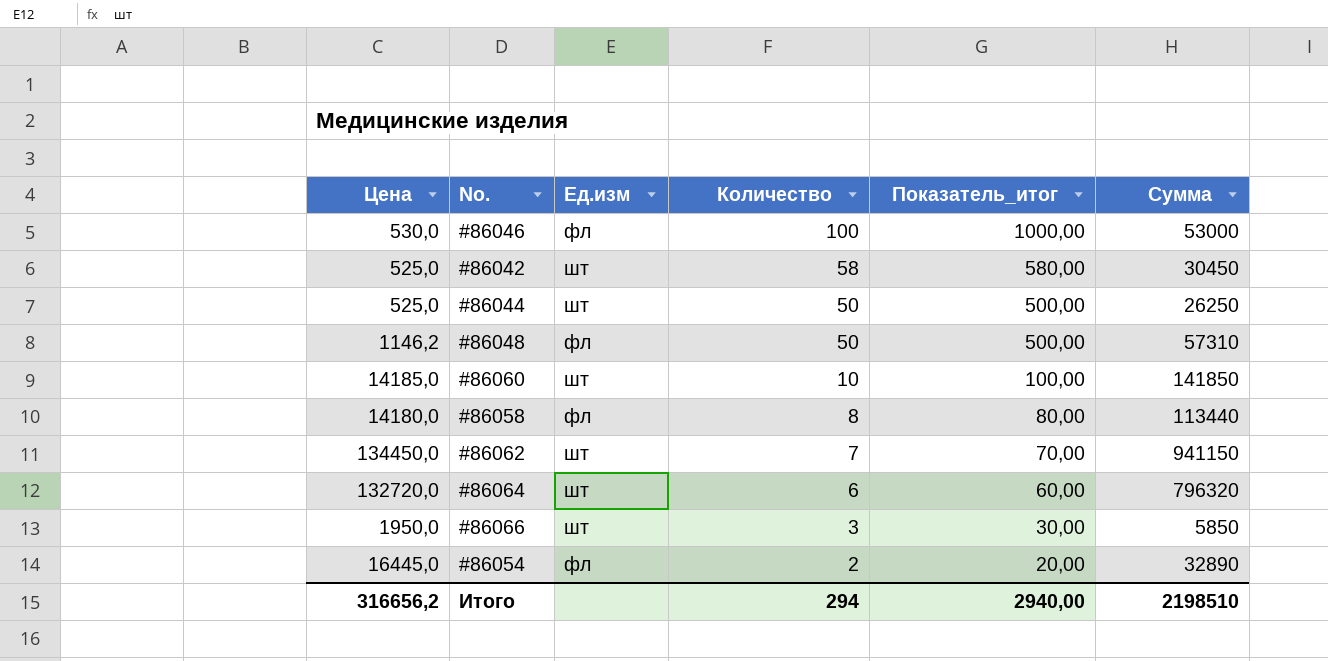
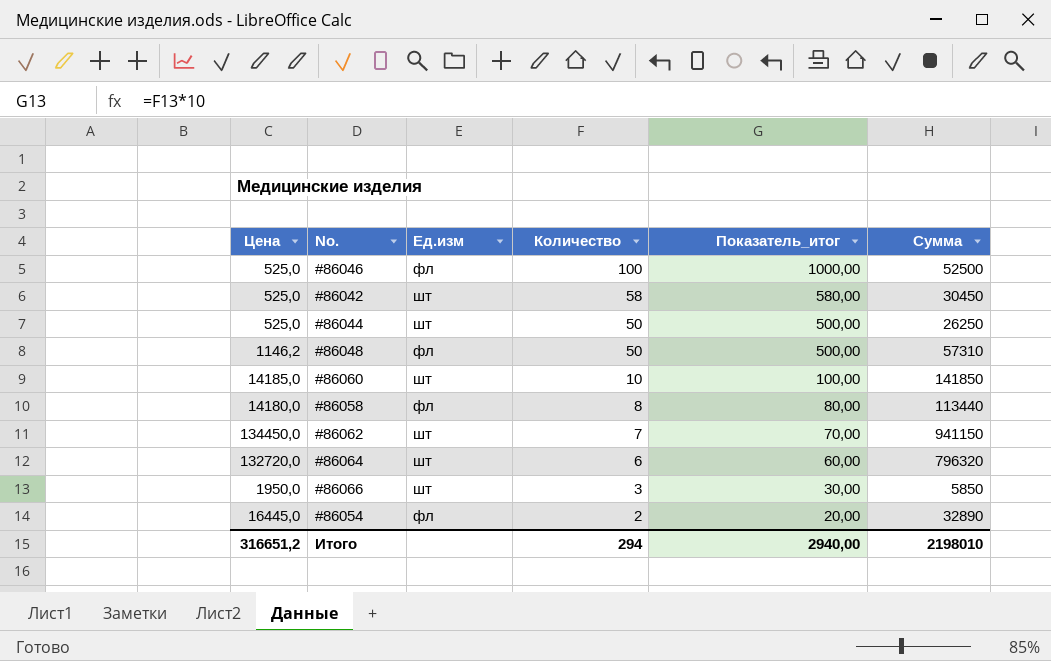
#86046 | Цена: 530,0 -> 525,0
#86046 | Сумма: 53000 -> 52500
Итого | Цена: 316656,2 -> 316651,2
Итого | Сумма: 2198510 -> 2198010

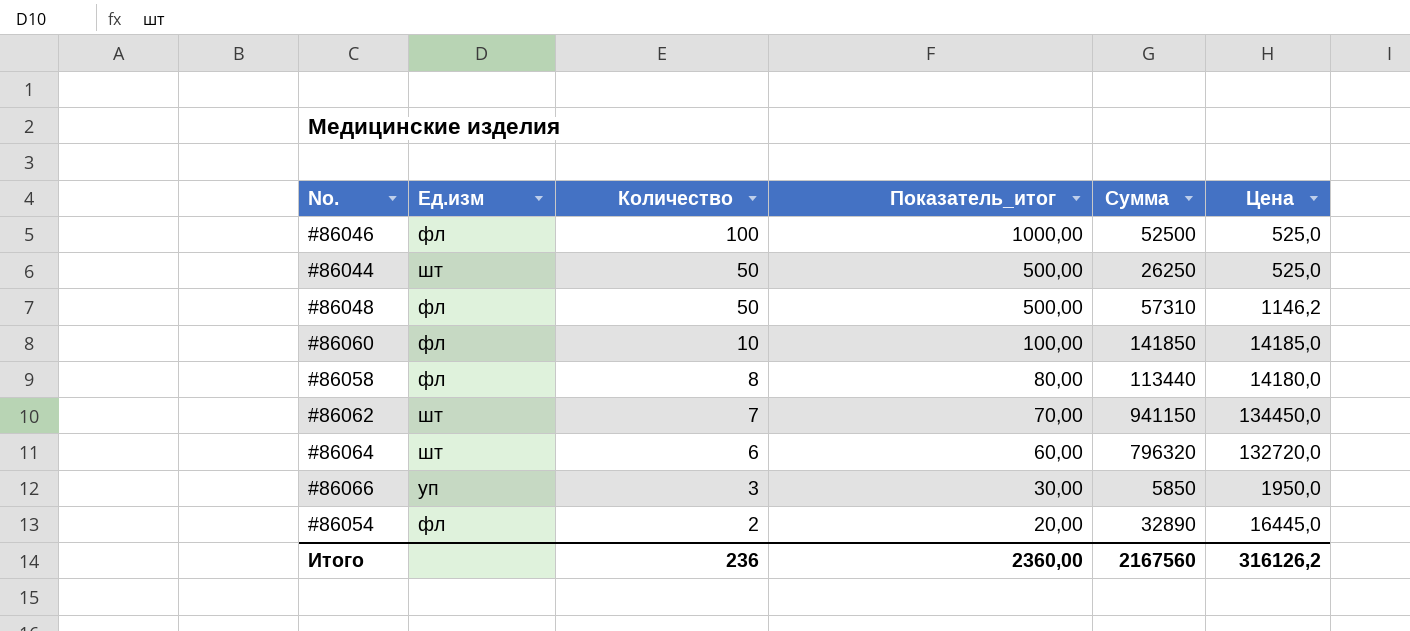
column Цена | position: 1 -> 6
row #86042: 525,0 | шт | 58 | 580,00 | 30450 -> none
#86060 | Ед.изм: шт -> фл
#86066 | Ед.изм: шт -> уп
Итого | Количество: 294 -> 236
Итого | Показатель_итог: 2940,00 -> 2360,00
Итого | Сумма: 2198010 -> 2167560
Итого | Цена: 316651,2 -> 316126,2

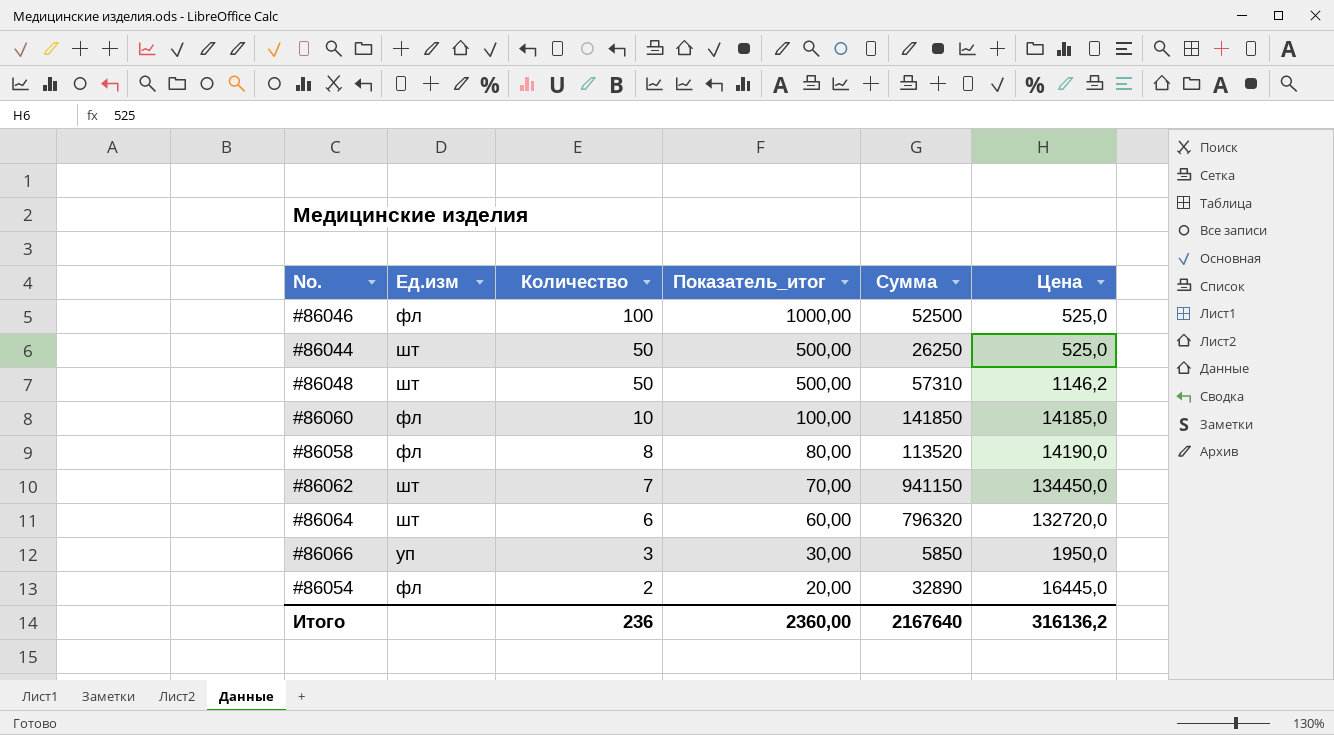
#86048 | Ед.изм: фл -> шт
#86058 | Сумма: 113440 -> 113520
#86058 | Цена: 14180,0 -> 14190,0
Итого | Сумма: 2167560 -> 2167640
Итого | Цена: 316126,2 -> 316136,2

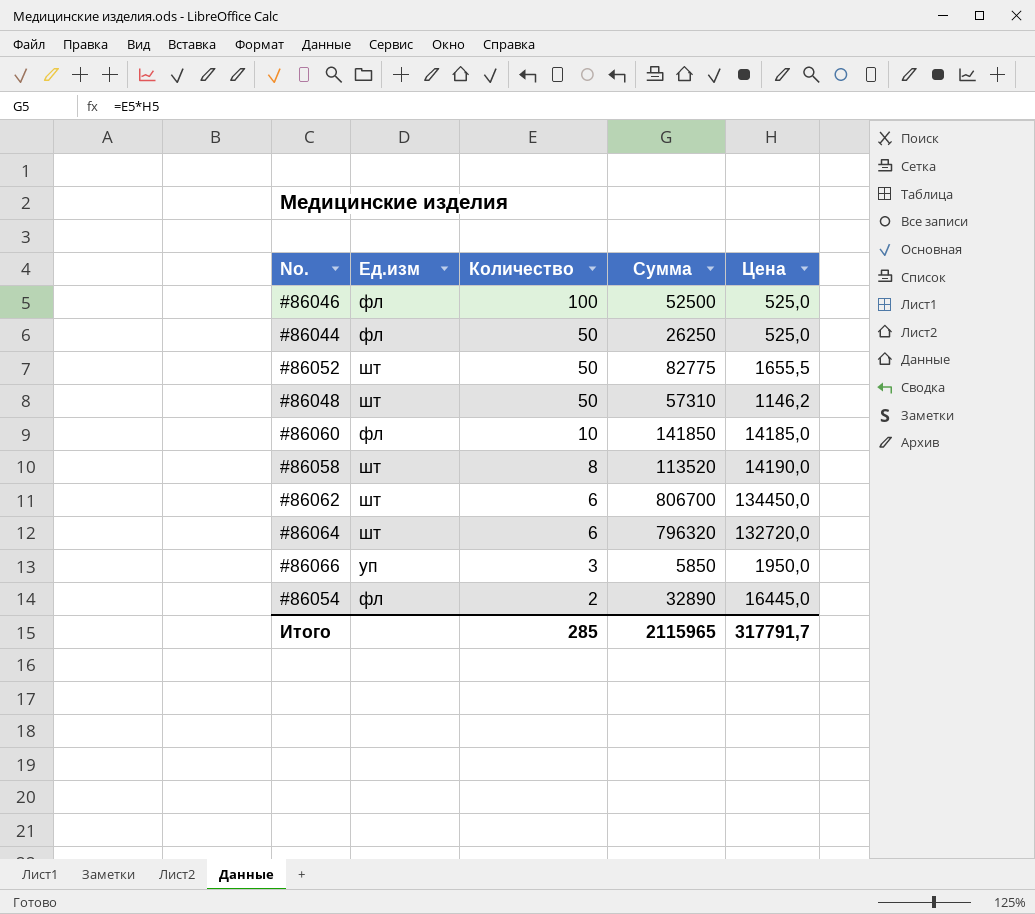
column Показатель_итог | formula: [Количество] * 10 -> none
#86044 | Ед.изм: шт -> фл
row #86052: none -> шт | 50 | 82775 | 1655,5
#86058 | Ед.изм: фл -> шт
#86062 | Количество: 7 -> 6
#86062 | Сумма: 941150 -> 806700
Итого | Количество: 236 -> 285
Итого | Сумма: 2167640 -> 2115965
Итого | Цена: 316136,2 -> 317791,7

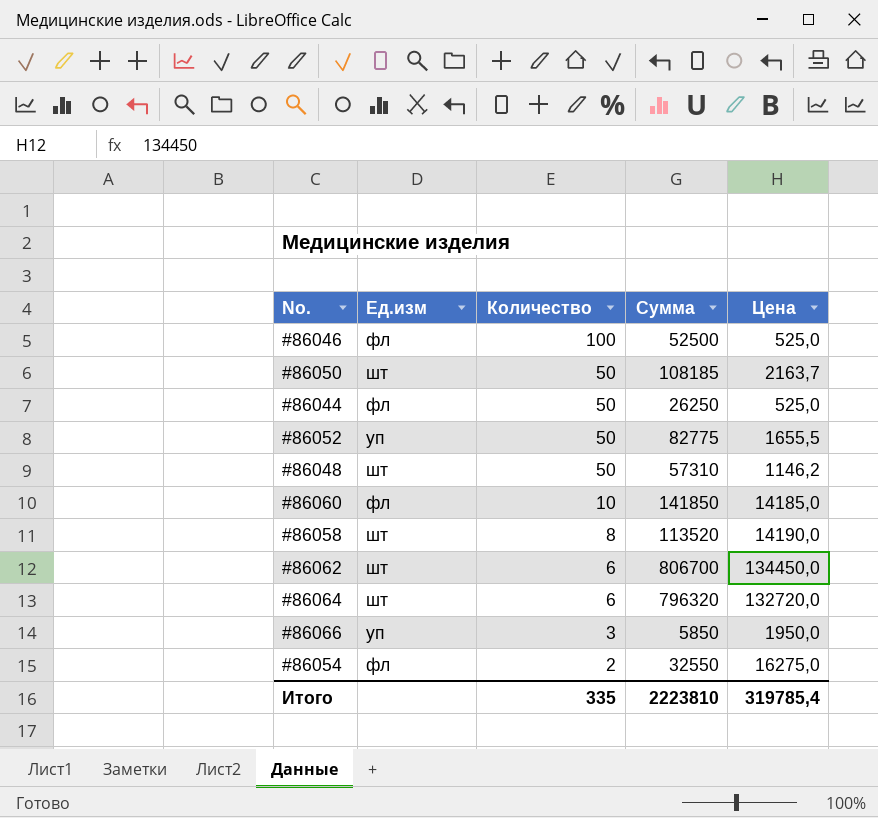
row #86050: none -> шт | 50 | 108185 | 2163,7
#86052 | Ед.изм: шт -> уп
#86054 | Сумма: 32890 -> 32550
#86054 | Цена: 16445,0 -> 16275,0
Итого | Количество: 285 -> 335
Итого | Сумма: 2115965 -> 2223810
Итого | Цена: 317791,7 -> 319785,4

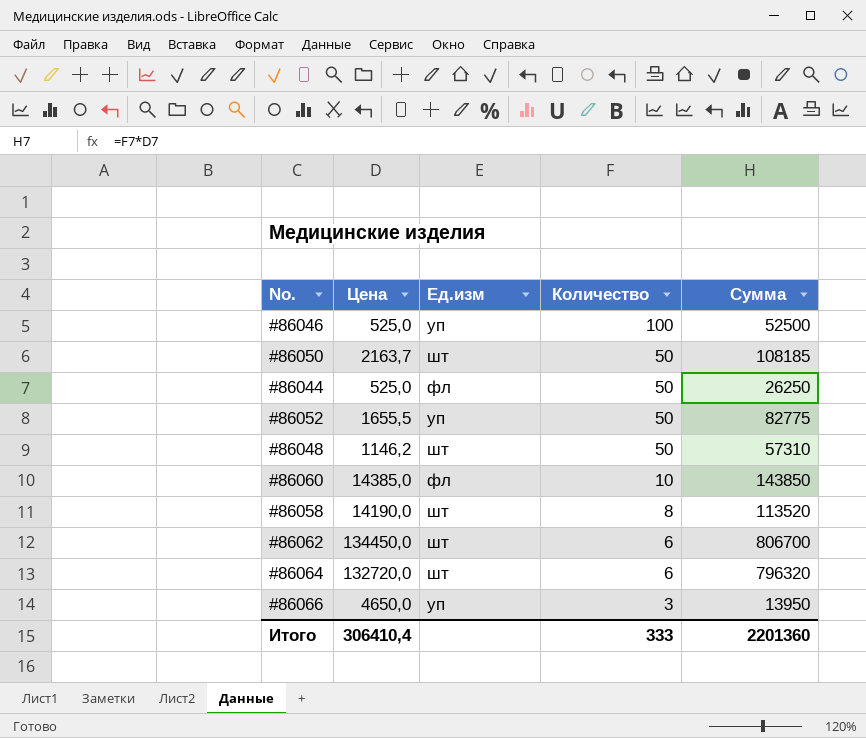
column Цена | position: 5 -> 2
row #86054: фл | 2 | 32550 | 16275,0 -> none
#86046 | Ед.изм: фл -> уп
#86060 | Цена: 14185,0 -> 14385,0
#86060 | Сумма: 141850 -> 143850
#86066 | Цена: 1950,0 -> 4650,0
#86066 | Сумма: 5850 -> 13950
Итого | Цена: 319785,4 -> 306410,4
Итого | Количество: 335 -> 333
Итого | Сумма: 2223810 -> 2201360

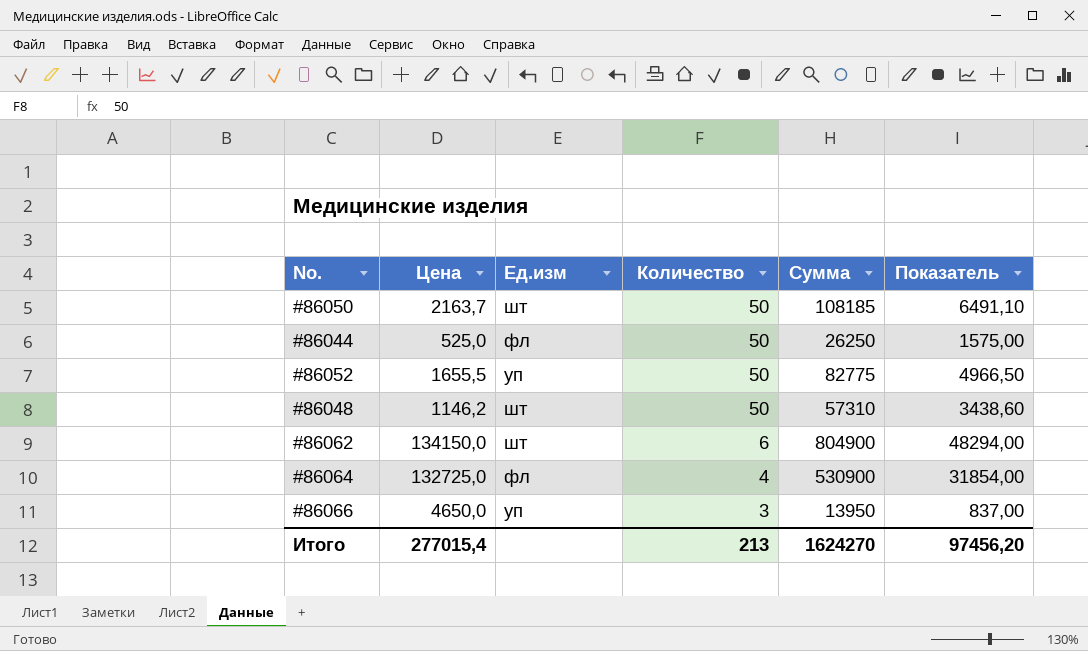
column Показатель | formula: none -> [Сумма] * 0,06
row #86046: 525,0 | уп | 100 | 52500 -> none
row #86060: 14385,0 | фл | 10 | 143850 -> none
row #86058: 14190,0 | шт | 8 | 113520 -> none
#86062 | Цена: 134450,0 -> 134150,0
#86062 | Сумма: 806700 -> 804900
#86064 | Цена: 132720,0 -> 132725,0
#86064 | Ед.изм: шт -> фл
#86064 | Количество: 6 -> 4
#86064 | Сумма: 796320 -> 530900
Итого | Цена: 306410,4 -> 277015,4
Итого | Количество: 333 -> 213
Итого | Сумма: 2201360 -> 1624270

